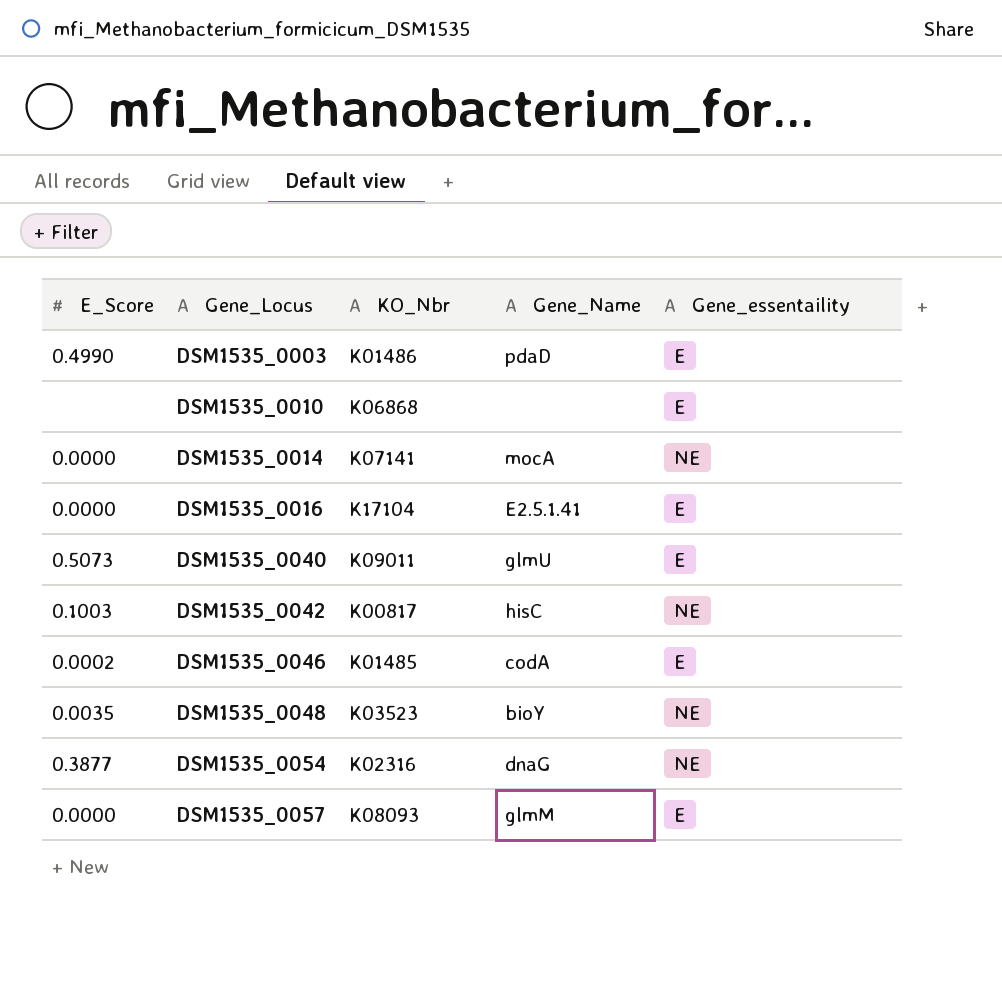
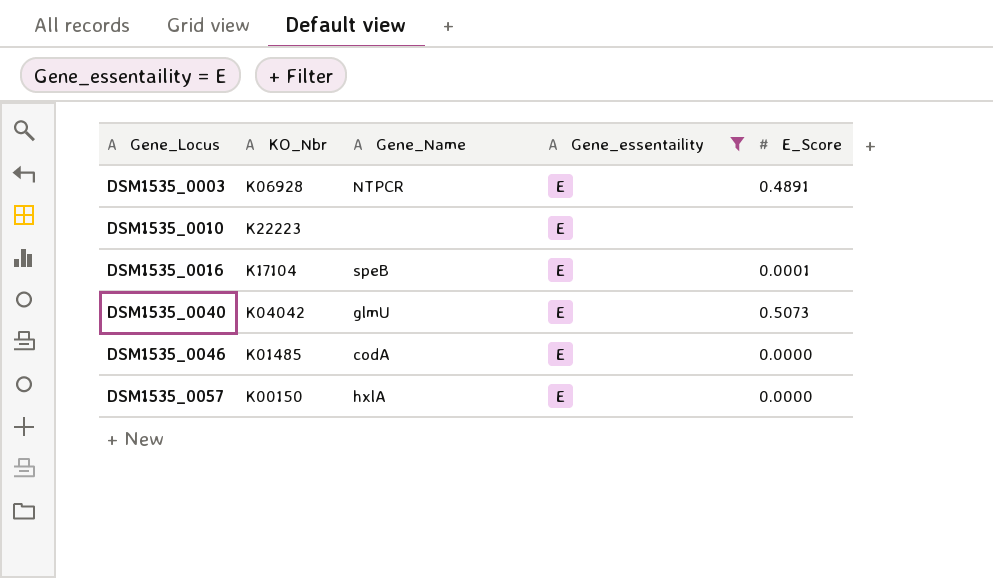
filter: none -> Gene_essentaility = E
column E_Score | position: 1 -> 5
DSM1535_0003 | KO_Nbr: K01486 -> K06928
DSM1535_0003 | Gene_Name: pdaD -> NTPCR
DSM1535_0003 | E_Score: 0.4990 -> 0.4891
DSM1535_0010 | KO_Nbr: K06868 -> K22223
DSM1535_0016 | Gene_Name: E2.5.1.41 -> speB
DSM1535_0016 | E_Score: 0.0000 -> 0.0001
DSM1535_0040 | KO_Nbr: K09011 -> K04042
DSM1535_0046 | E_Score: 0.0002 -> 0.0000
DSM1535_0057 | KO_Nbr: K08093 -> K00150
DSM1535_0057 | Gene_Name: glmM -> hxlA

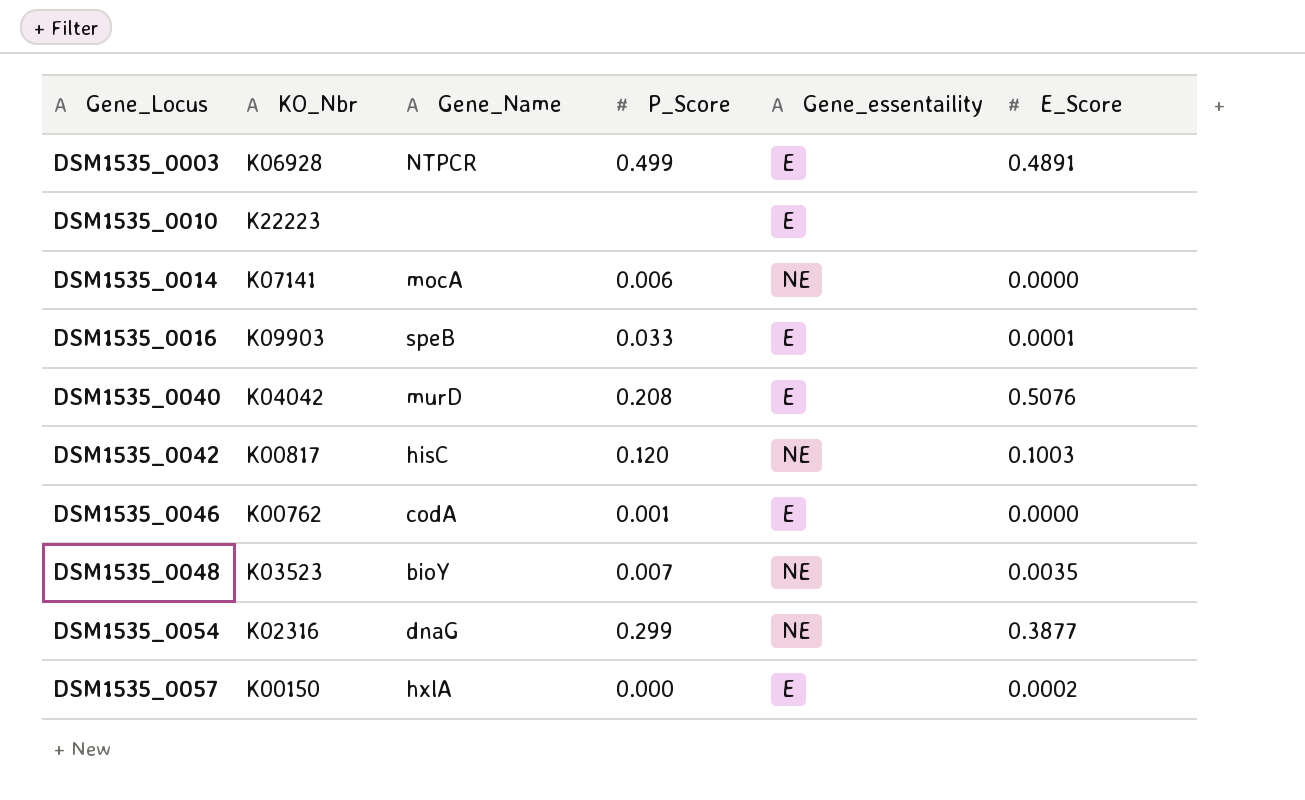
filter: Gene_essentaility = E -> none
column P_Score | position: none -> 4
DSM1535_0016 | KO_Nbr: K17104 -> K09903
DSM1535_0040 | Gene_Name: glmU -> murD
DSM1535_0040 | E_Score: 0.5073 -> 0.5076
DSM1535_0046 | KO_Nbr: K01485 -> K00762
DSM1535_0057 | E_Score: 0.0000 -> 0.0002

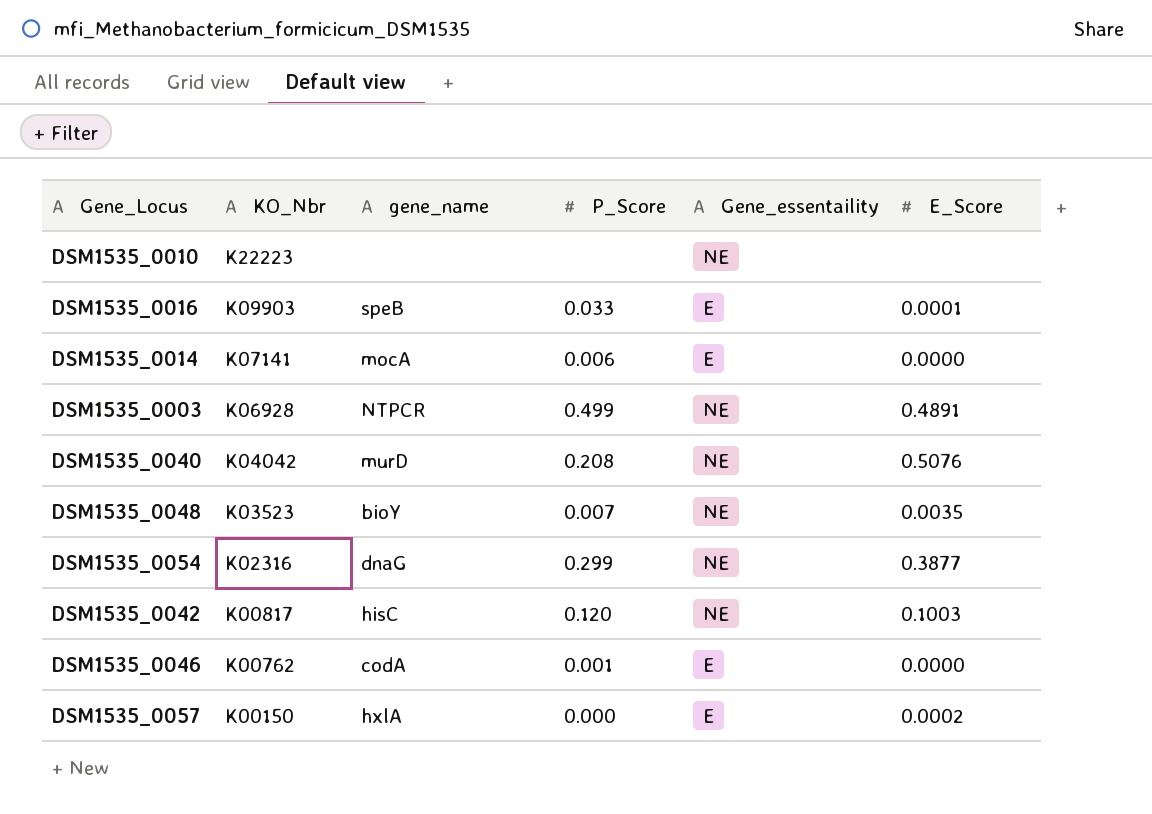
row order: Gene_Locus ascending -> KO_Nbr descending
column name: Gene_Name -> gene_name
DSM1535_0010 | Gene_essentaility: E -> NE
DSM1535_0014 | Gene_essentaility: NE -> E
DSM1535_0003 | Gene_essentaility: E -> NE
DSM1535_0040 | Gene_essentaility: E -> NE

